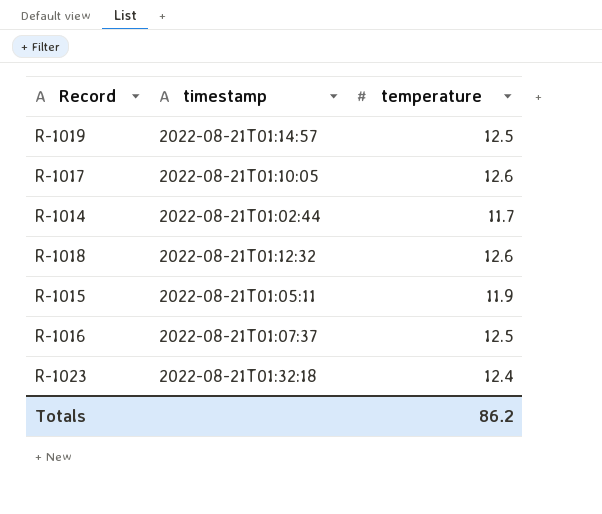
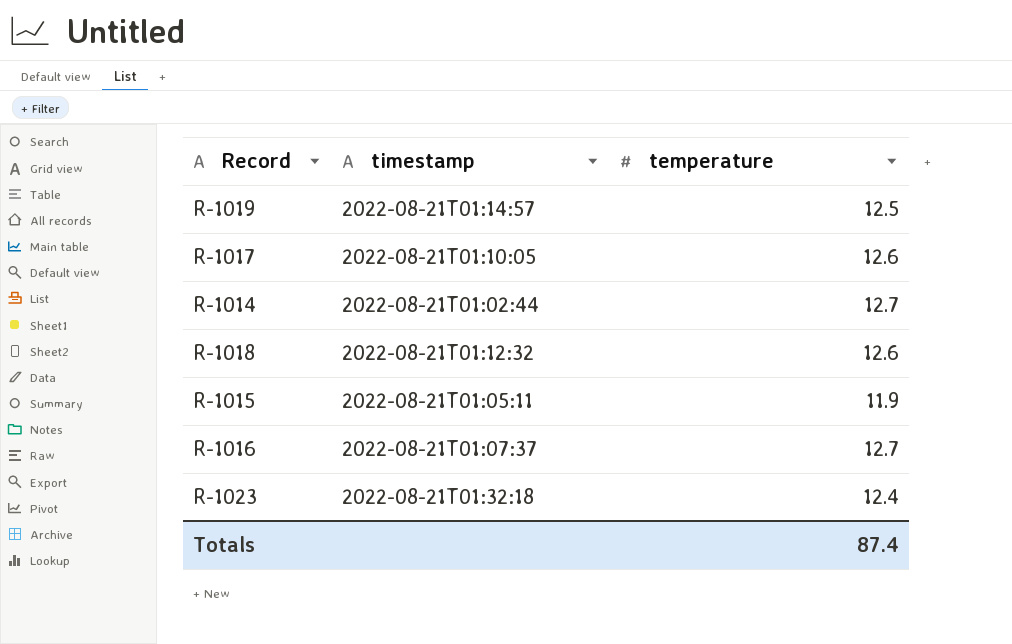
R-1014 | temperature: 11.7 -> 12.7
R-1016 | temperature: 12.5 -> 12.7
Totals | temperature: 86.2 -> 87.4

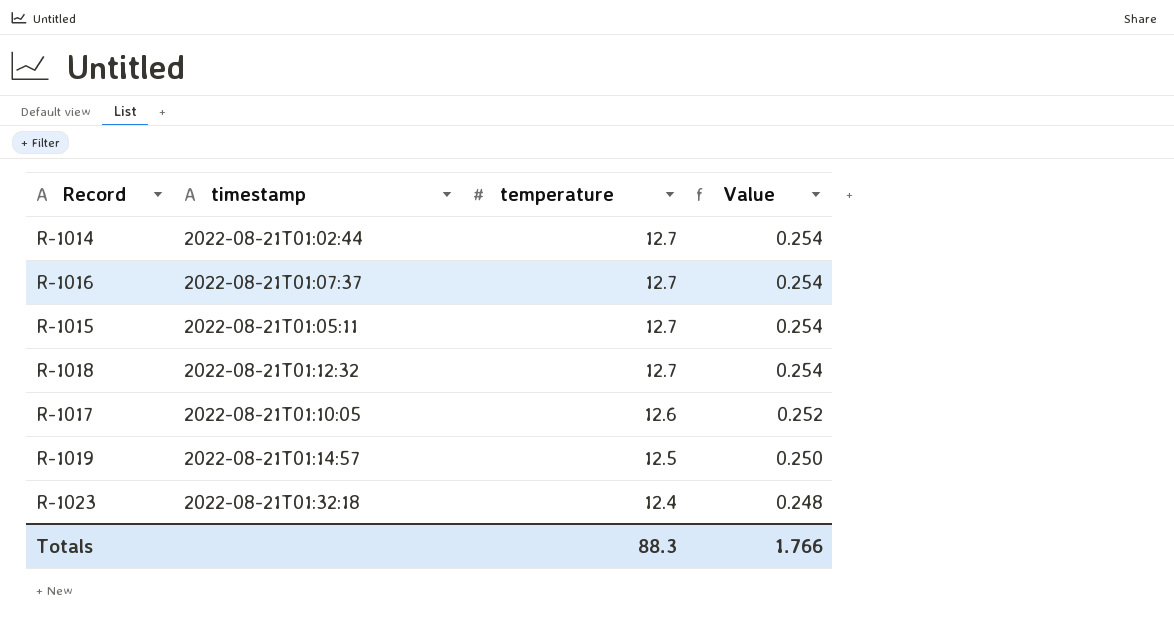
row order: none -> temperature descending
column Value | formula: none -> [temperature] * 0.02
R-1015 | temperature: 11.9 -> 12.7
R-1018 | temperature: 12.6 -> 12.7
Totals | temperature: 87.4 -> 88.3

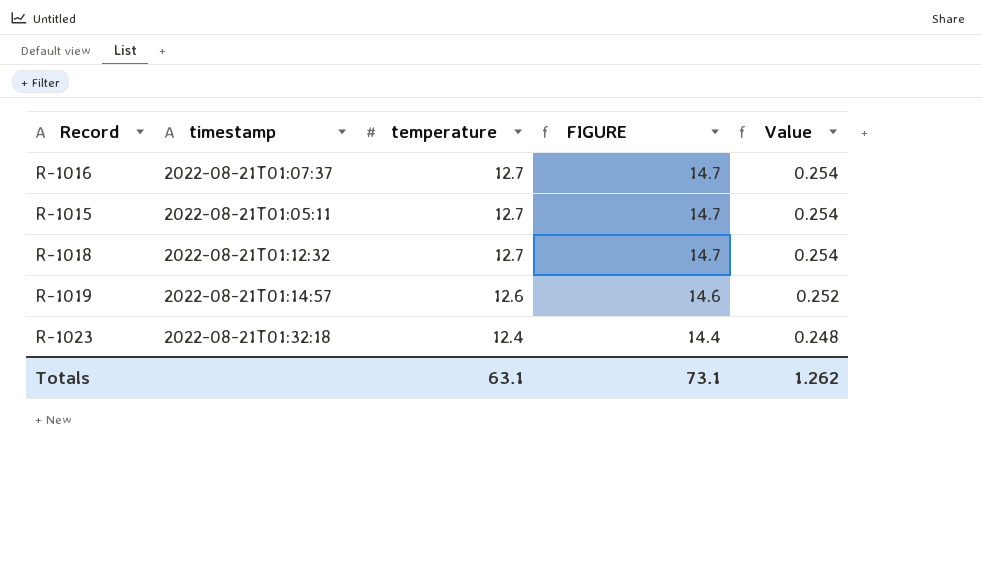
column FIGURE | formula: none -> [temperature] + 2
row R-1014: 2022-08-21T01:02:44 | 12.7 | 0.254 -> none
row R-1017: 2022-08-21T01:10:05 | 12.6 | 0.252 -> none
R-1019 | temperature: 12.5 -> 12.6
R-1019 | Value: 0.250 -> 0.252
Totals | temperature: 88.3 -> 63.1
Totals | Value: 1.766 -> 1.262

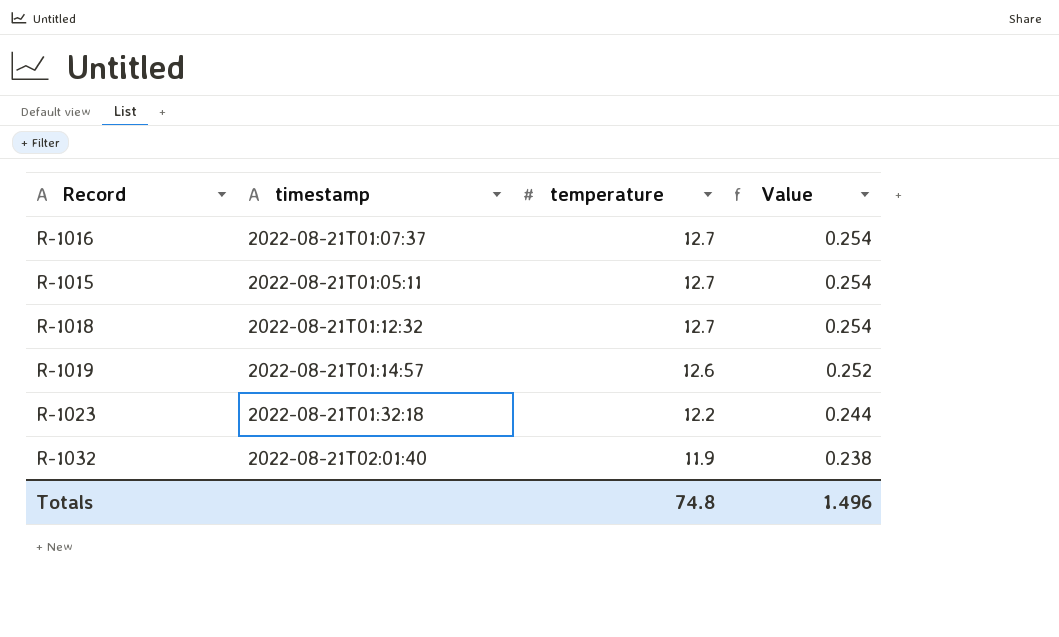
column FIGURE | formula: [temperature] + 2 -> none
R-1023 | temperature: 12.4 -> 12.2
R-1023 | Value: 0.248 -> 0.244
row R-1032: none -> 2022-08-21T02:01:40 | 11.9 | 0.238
Totals | temperature: 63.1 -> 74.8
Totals | Value: 1.262 -> 1.496

